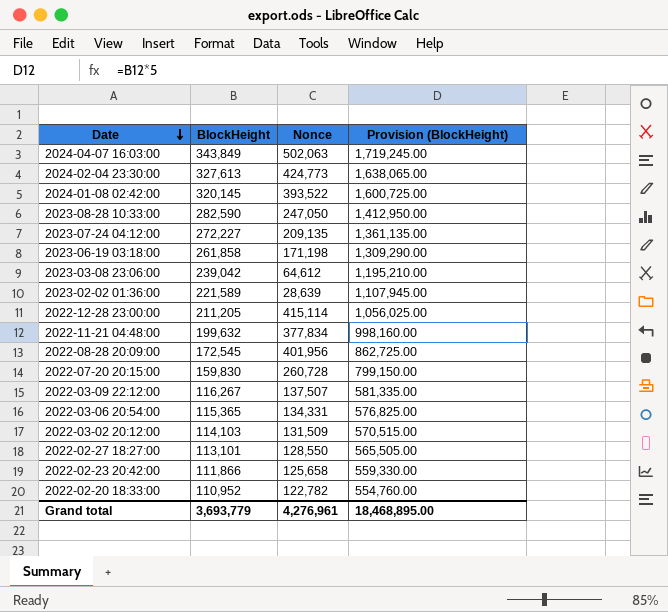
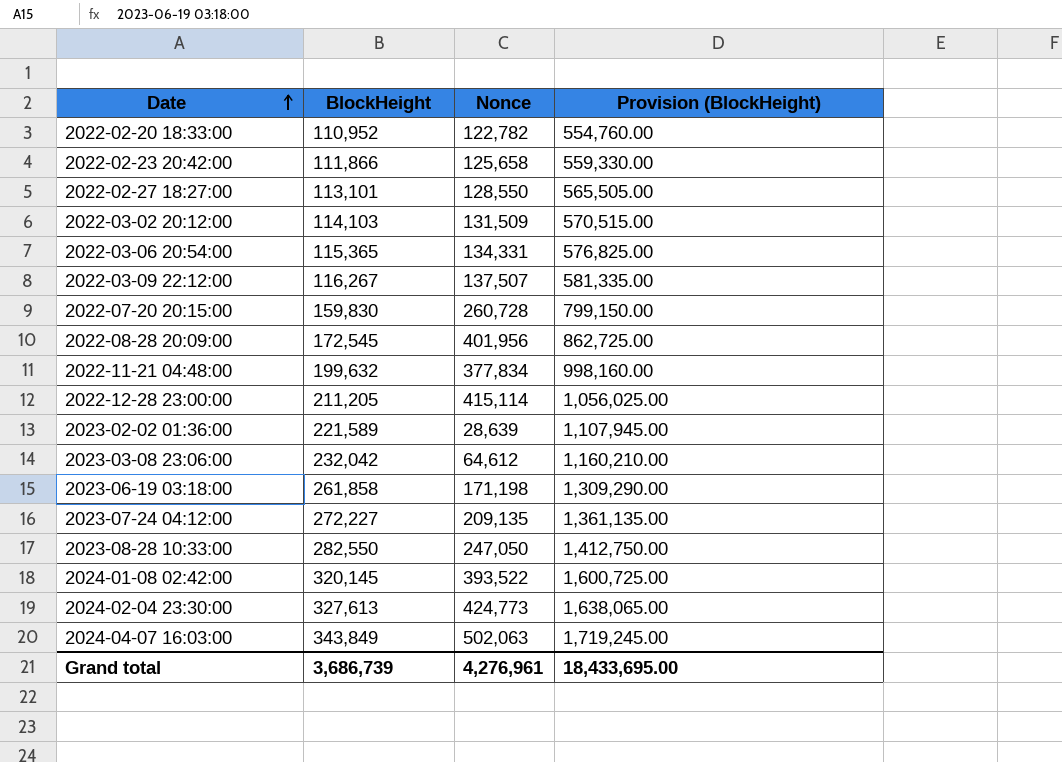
row order: Date descending -> Date ascending
2023-03-08 23:06:00 | BlockHeight: 239,042 -> 232,042
2023-03-08 23:06:00 | Provision (BlockHeight): 1,195,210.00 -> 1,160,210.00
2023-08-28 10:33:00 | BlockHeight: 282,590 -> 282,550
2023-08-28 10:33:00 | Provision (BlockHeight): 1,412,950.00 -> 1,412,750.00
Grand total | BlockHeight: 3,693,779 -> 3,686,739
Grand total | Provision (BlockHeight): 18,468,895.00 -> 18,433,695.00

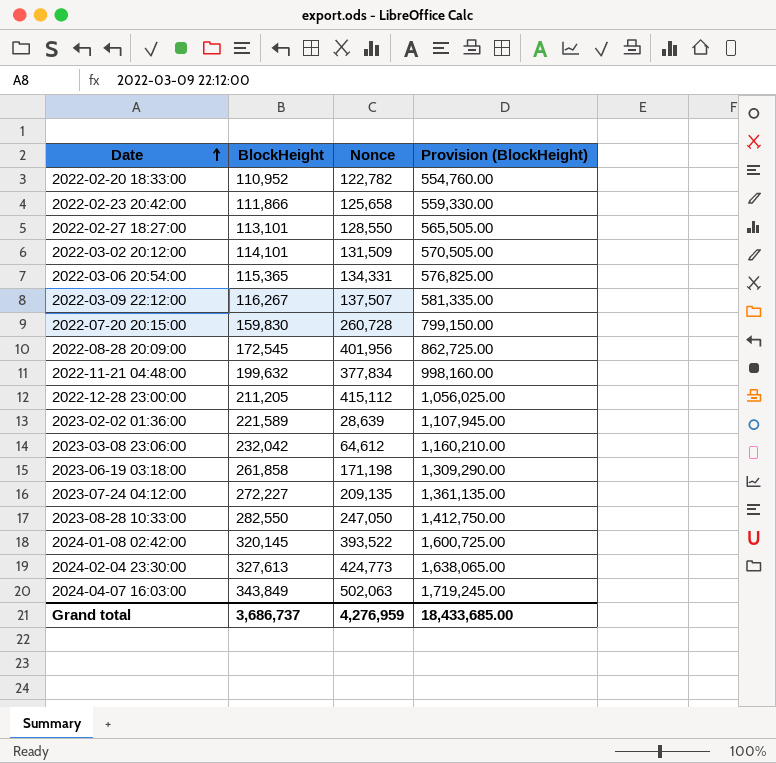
2022-03-02 20:12:00 | BlockHeight: 114,103 -> 114,101
2022-03-02 20:12:00 | Provision (BlockHeight): 570,515.00 -> 570,505.00
2022-12-28 23:00:00 | Nonce: 415,114 -> 415,112
Grand total | BlockHeight: 3,686,739 -> 3,686,737
Grand total | Nonce: 4,276,961 -> 4,276,959
Grand total | Provision (BlockHeight): 18,433,695.00 -> 18,433,685.00

